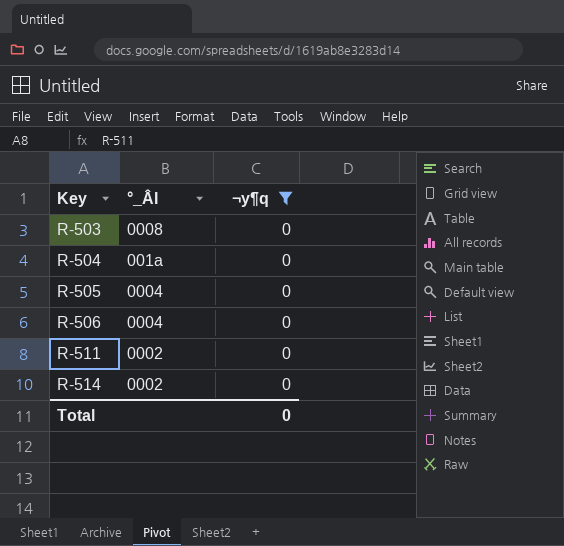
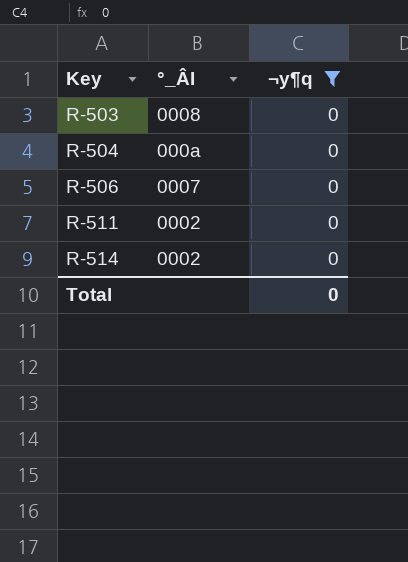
row R-505: 0004 | 0 -> none
R-504 | °_ÂI: 001a -> 000a
R-506 | °_ÂI: 0004 -> 0007

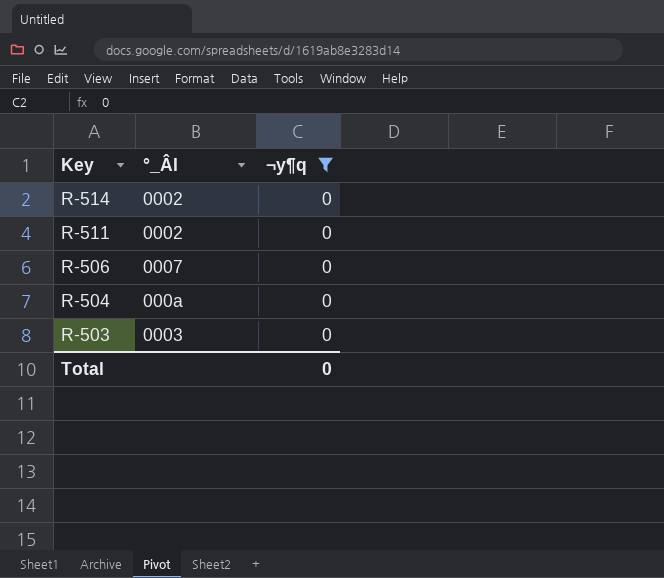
row order: Key ascending -> Key descending
R-503 | °_ÂI: 0008 -> 0003

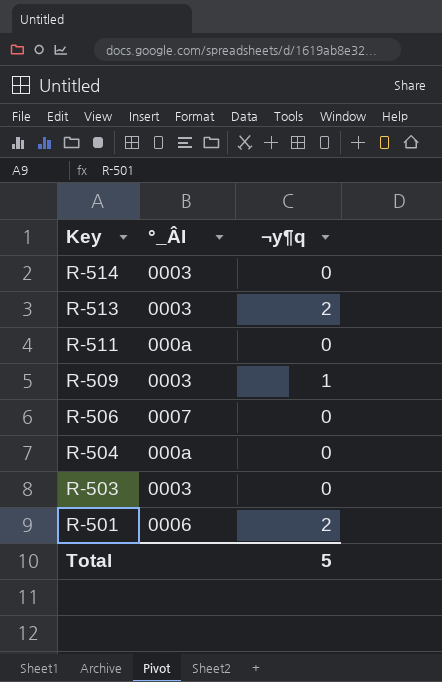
filter: ¬y¶q = 0 -> none
R-514 | °_ÂI: 0002 -> 0003
R-511 | °_ÂI: 0002 -> 000a
Total | ¬y¶q: 0 -> 5

